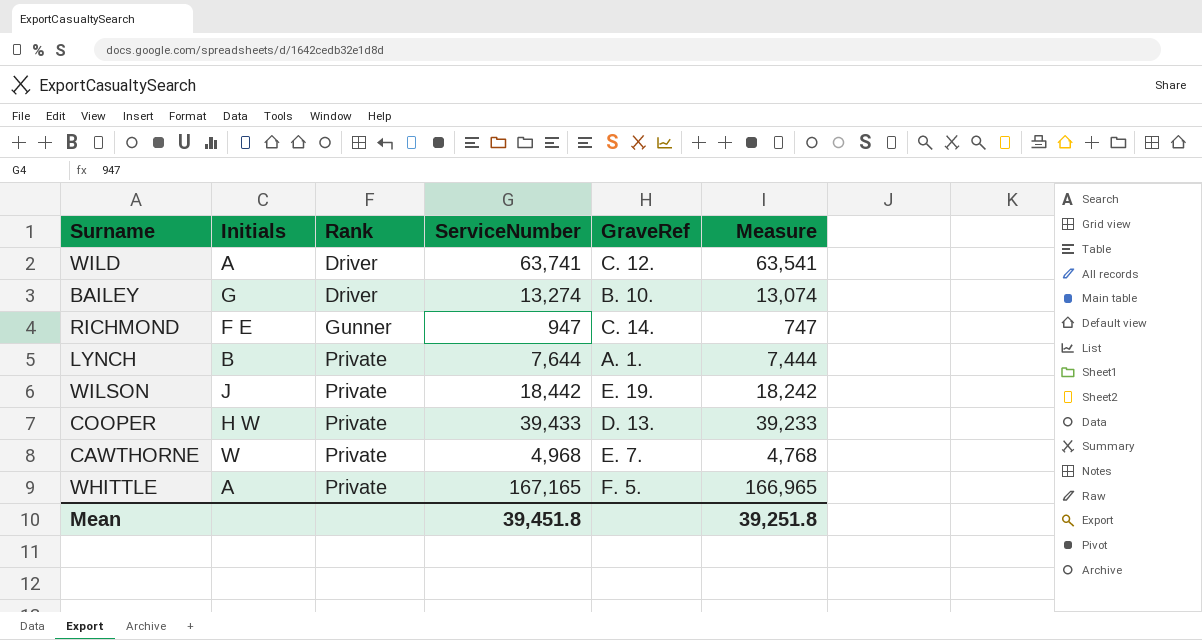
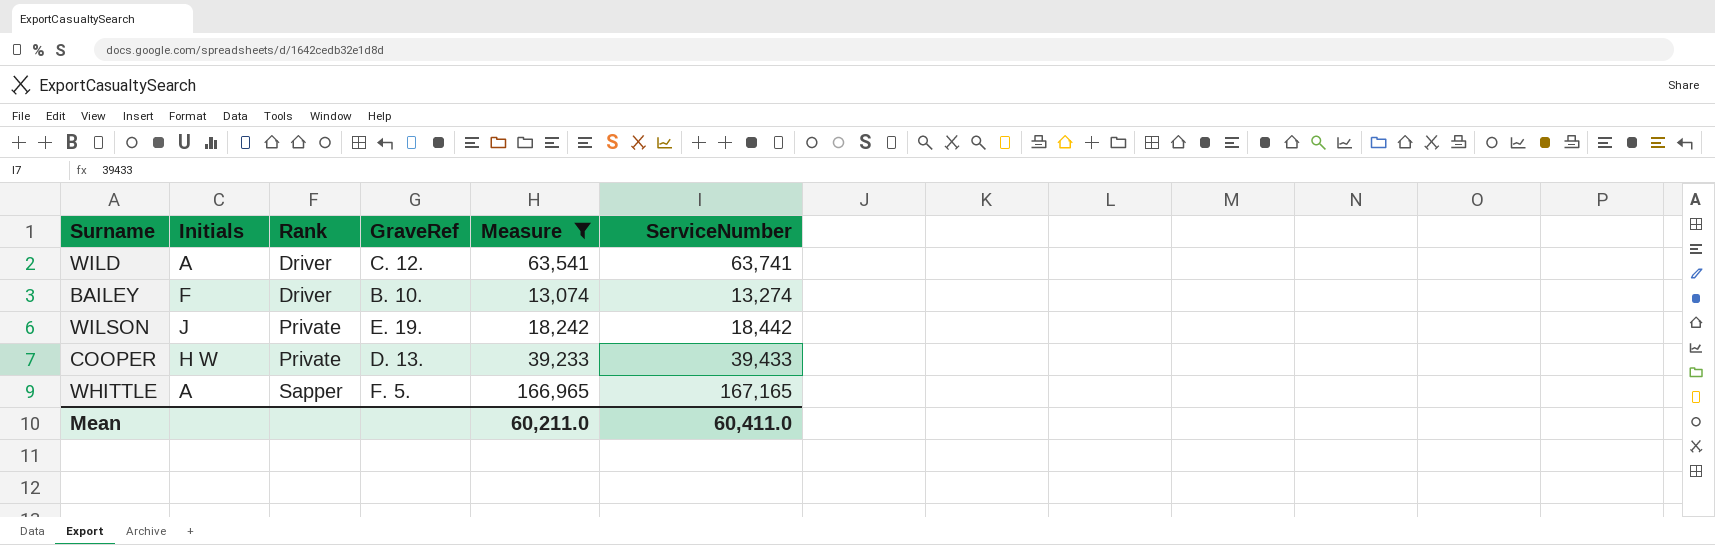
filter: none -> Measure >= 13,074
column ServiceNumber | position: 4 -> 6
BAILEY | Initials: G -> F
WHITTLE | Rank: Private -> Sapper
Mean | Measure: 39,251.8 -> 60,211.0
Mean | ServiceNumber: 39,451.8 -> 60,411.0

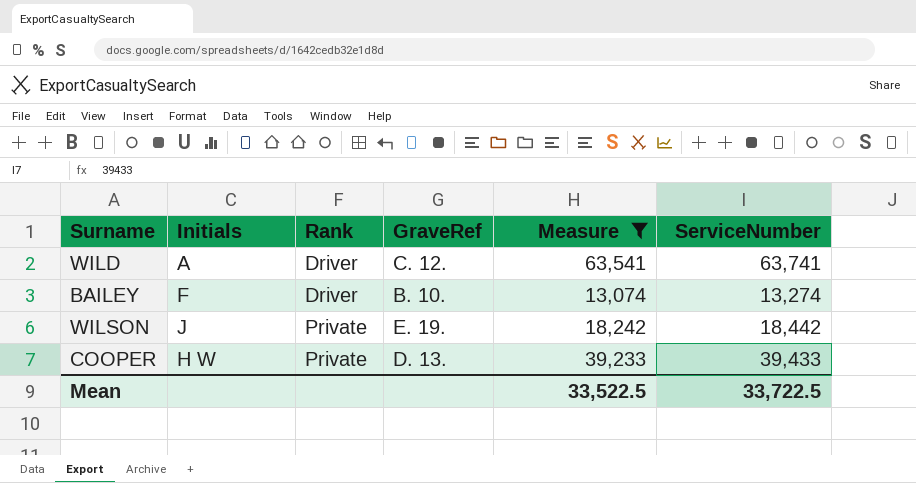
row WHITTLE: A | Sapper | F. 5. | 166,965 | 167,165 -> none
Mean | Measure: 60,211.0 -> 33,522.5
Mean | ServiceNumber: 60,411.0 -> 33,722.5

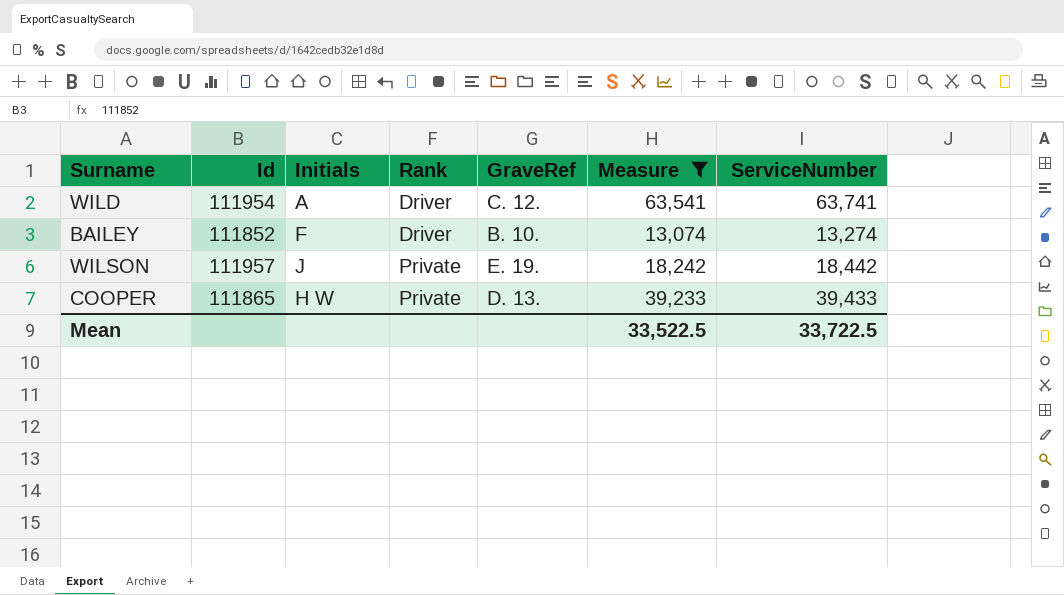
column Id | position: none -> 2

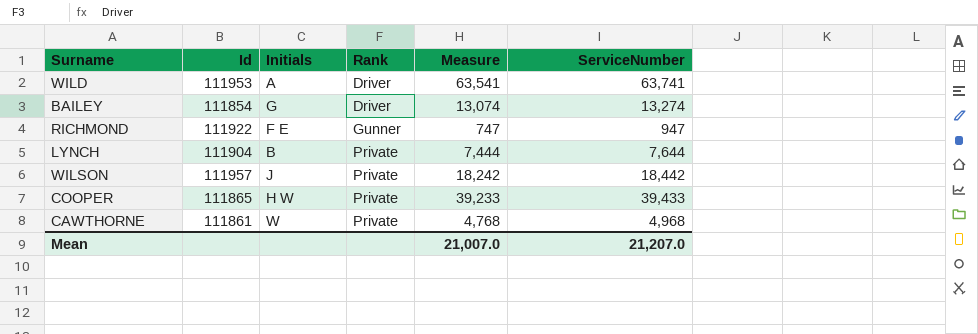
filter: Measure >= 13,074 -> none
column GraveRef | position: 5 -> none
WILD | Id: 111954 -> 111953
BAILEY | Id: 111852 -> 111854
BAILEY | Initials: F -> G
Mean | Measure: 33,522.5 -> 21,007.0
Mean | ServiceNumber: 33,722.5 -> 21,207.0

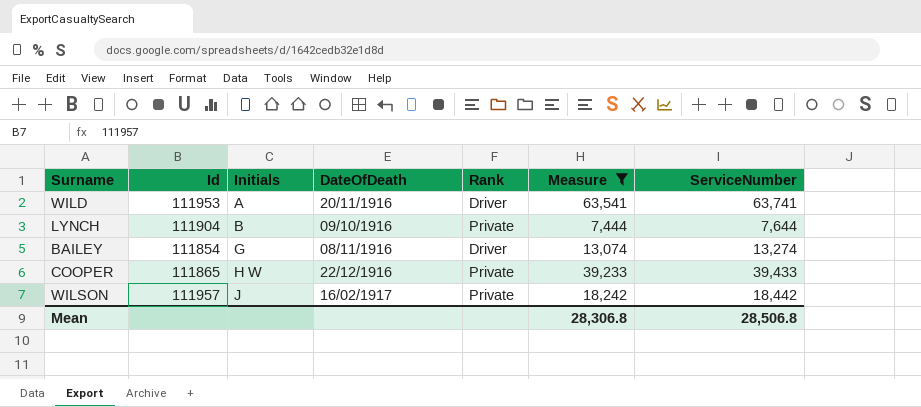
filter: none -> Measure >= 7,444
row order: Rank ascending -> Initials ascending
column DateOfDeath | position: none -> 4
Mean | Measure: 21,007.0 -> 28,306.8
Mean | ServiceNumber: 21,207.0 -> 28,506.8

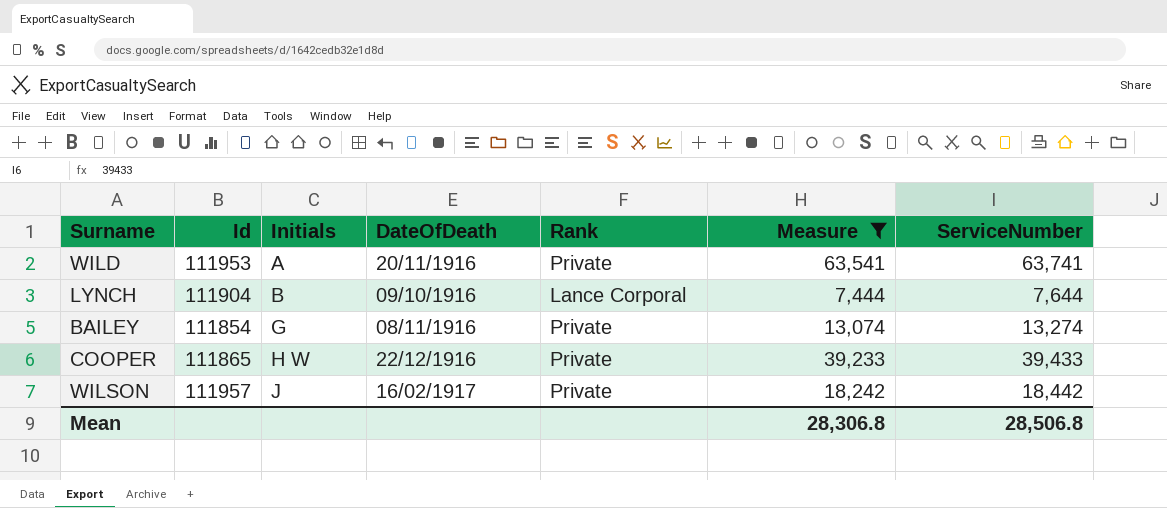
WILD | Rank: Driver -> Private
LYNCH | Rank: Private -> Lance Corporal
BAILEY | Rank: Driver -> Private

